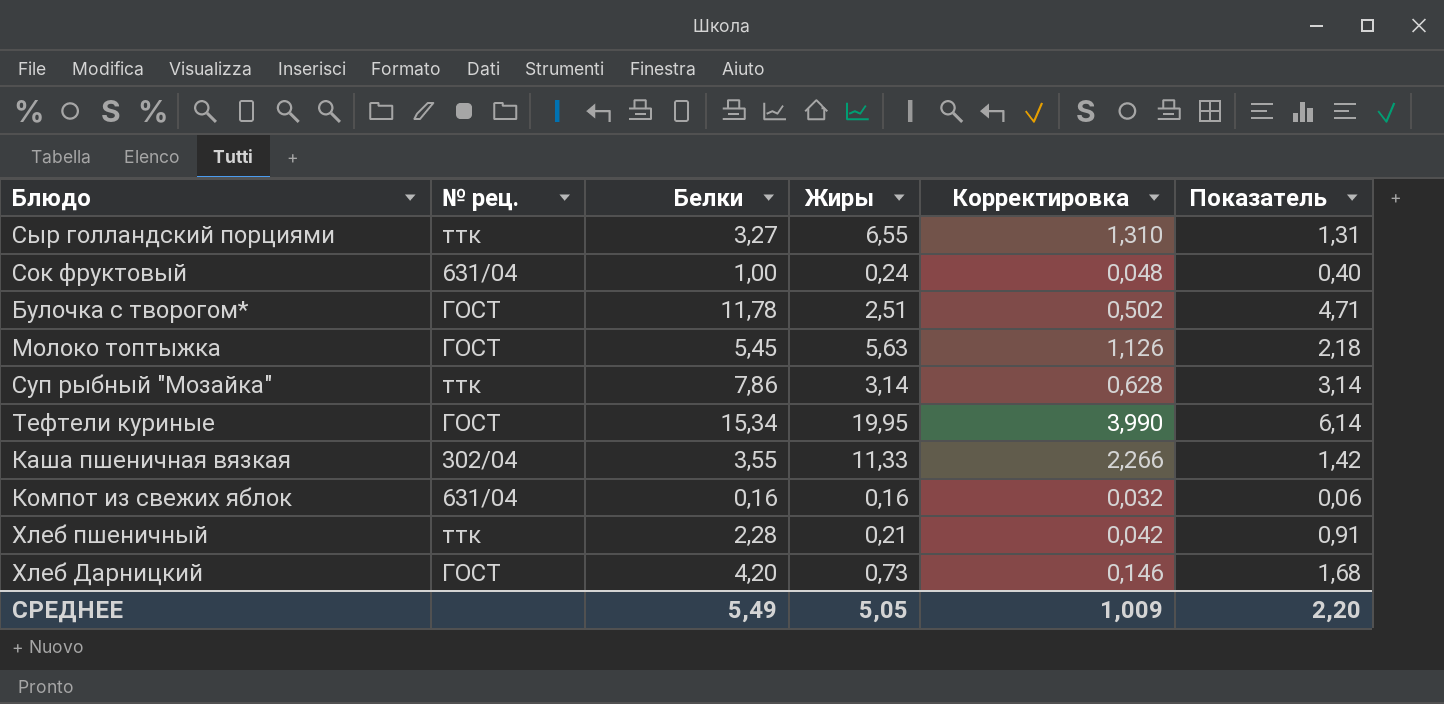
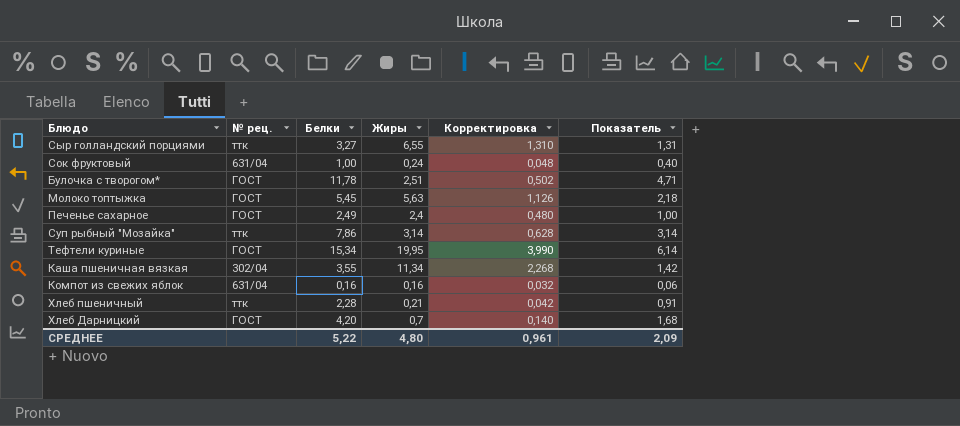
row Печенье сахарное: none -> ГОСТ | 2,49 | 2,4 | 0,480 | 1,00
Каша пшеничная вязкая | Жиры: 11,33 -> 11,34
Каша пшеничная вязкая | Корректировка: 2,266 -> 2,268
Хлеб Дарницкий | Жиры: 0,73 -> 0,7
Хлеб Дарницкий | Корректировка: 0,146 -> 0,140
СРЕДНЕЕ | Белки: 5,49 -> 5,22
СРЕДНЕЕ | Жиры: 5,05 -> 4,80
СРЕДНЕЕ | Корректировка: 1,009 -> 0,961
СРЕДНЕЕ | Показатель: 2,20 -> 2,09

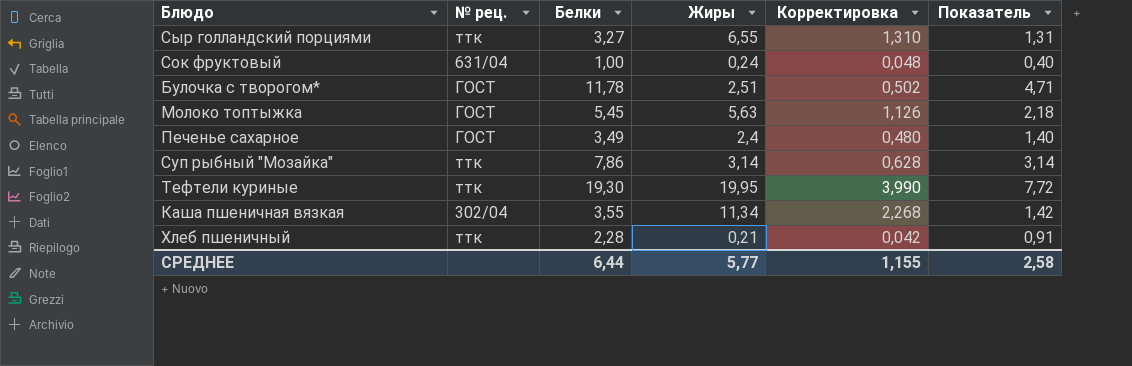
row Компот из свежих яблок: 631/04 | 0,16 | 0,16 | 0,032 | 0,06 -> none
row Хлеб Дарницкий: ГОСТ | 4,20 | 0,7 | 0,140 | 1,68 -> none
Печенье сахарное | Белки: 2,49 -> 3,49
Печенье сахарное | Показатель: 1,00 -> 1,40
Тефтели куриные | № рец.: ГОСТ -> ттк
Тефтели куриные | Белки: 15,34 -> 19,30
Тефтели куриные | Показатель: 6,14 -> 7,72
СРЕДНЕЕ | Белки: 5,22 -> 6,44
СРЕДНЕЕ | Жиры: 4,80 -> 5,77
СРЕДНЕЕ | Корректировка: 0,961 -> 1,155
СРЕДНЕЕ | Показатель: 2,09 -> 2,58

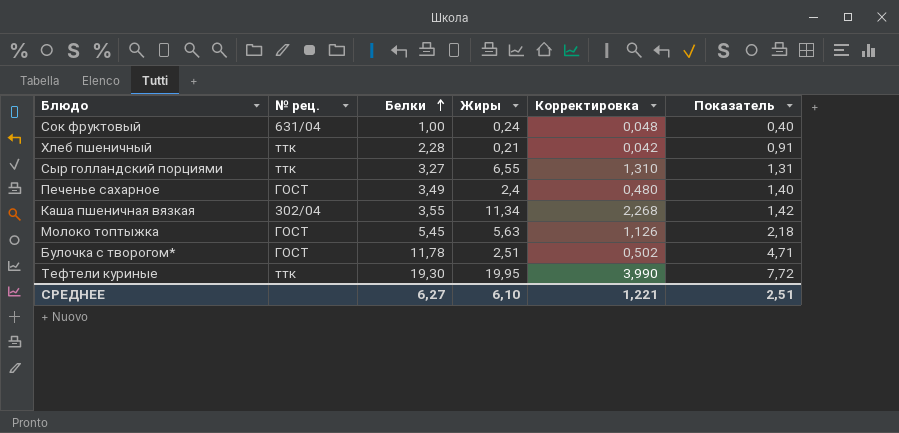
row order: none -> Белки ascending
row Суп рыбный "Мозайка": ттк | 7,86 | 3,14 | 0,628 | 3,14 -> none
СРЕДНЕЕ | Белки: 6,44 -> 6,27
СРЕДНЕЕ | Жиры: 5,77 -> 6,10
СРЕДНЕЕ | Корректировка: 1,155 -> 1,221
СРЕДНЕЕ | Показатель: 2,58 -> 2,51

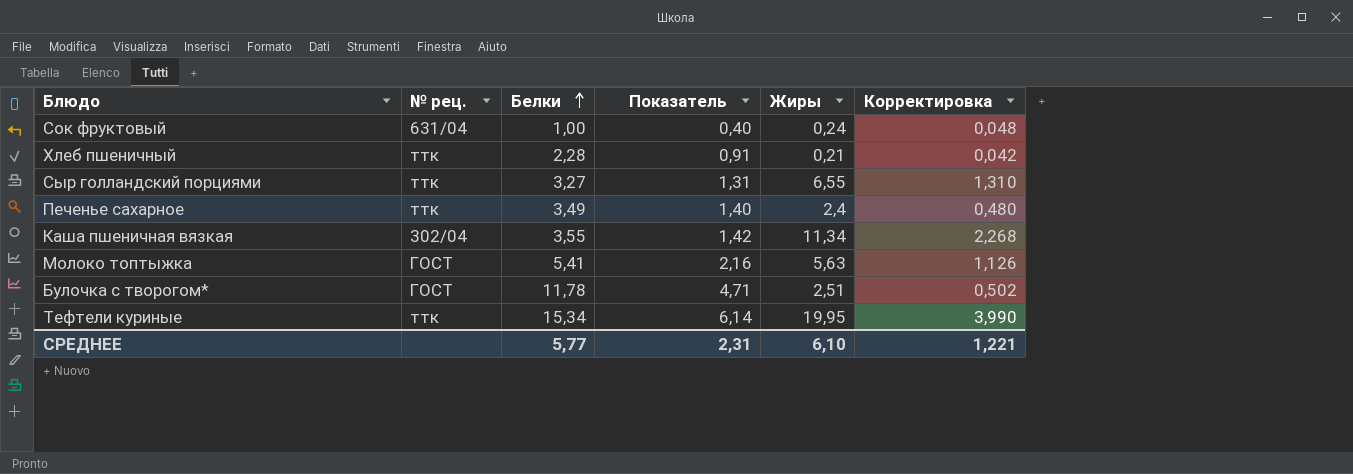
column Показатель | position: 6 -> 4
Печенье сахарное | № рец.: ГОСТ -> ттк
Молоко топтыжка | Белки: 5,45 -> 5,41
Молоко топтыжка | Показатель: 2,18 -> 2,16
Тефтели куриные | Белки: 19,30 -> 15,34
Тефтели куриные | Показатель: 7,72 -> 6,14
СРЕДНЕЕ | Белки: 6,27 -> 5,77
СРЕДНЕЕ | Показатель: 2,51 -> 2,31

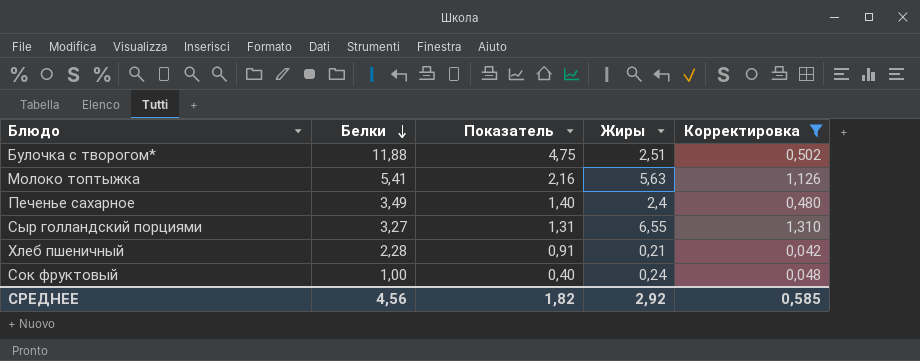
filter: none -> Корректировка <= 1,310
row order: Белки ascending -> Белки descending
column № рец. | position: 2 -> none
Булочка с творогом* | Белки: 11,78 -> 11,88
Булочка с творогом* | Показатель: 4,71 -> 4,75
СРЕДНЕЕ | Белки: 5,77 -> 4,56
СРЕДНЕЕ | Показатель: 2,31 -> 1,82
СРЕДНЕЕ | Жиры: 6,10 -> 2,92
СРЕДНЕЕ | Корректировка: 1,221 -> 0,585

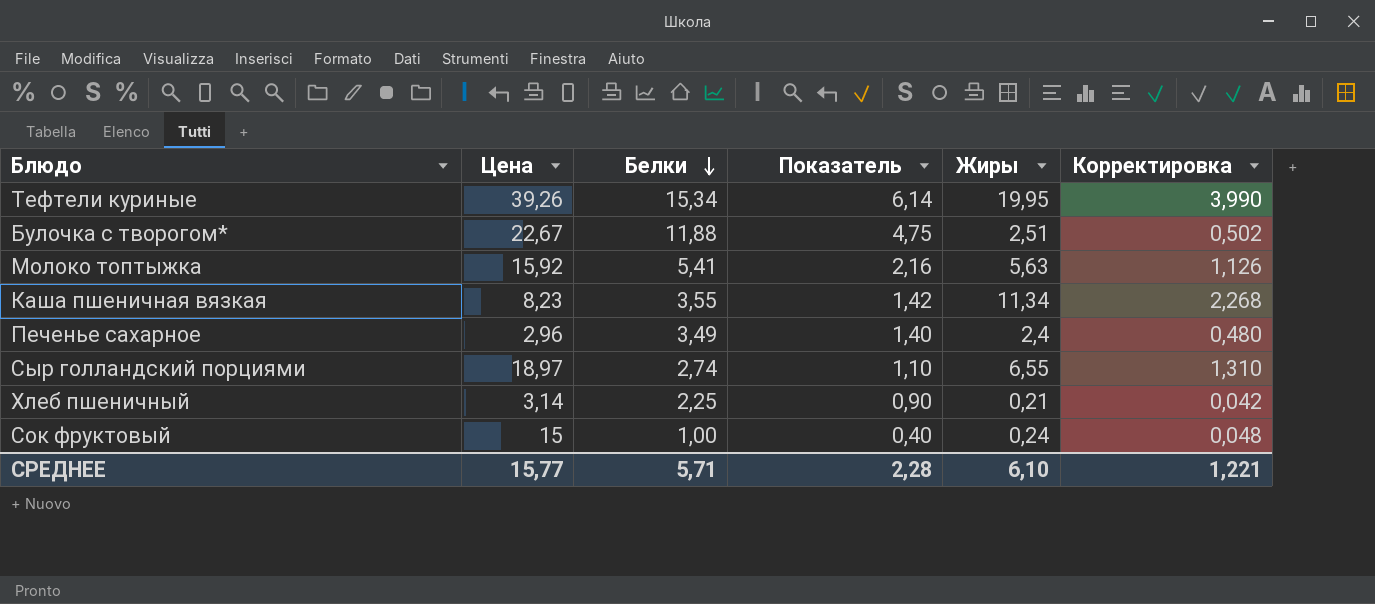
filter: Корректировка <= 1,310 -> none
column Цена | position: none -> 2
Сыр голландский порциями | Белки: 3,27 -> 2,74
Сыр голландский порциями | Показатель: 1,31 -> 1,10
Хлеб пшеничный | Белки: 2,28 -> 2,25
Хлеб пшеничный | Показатель: 0,91 -> 0,90
СРЕДНЕЕ | Белки: 4,56 -> 5,71
СРЕДНЕЕ | Показатель: 1,82 -> 2,28
СРЕДНЕЕ | Жиры: 2,92 -> 6,10
СРЕДНЕЕ | Корректировка: 0,585 -> 1,221

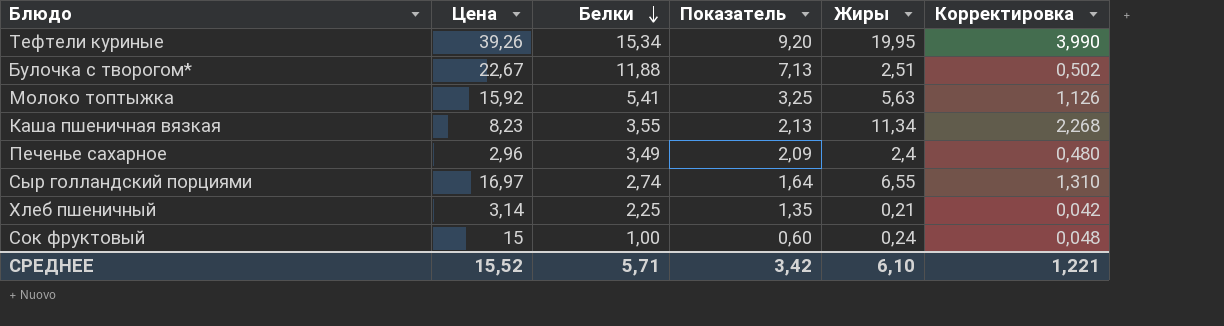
column Показатель | formula: [Белки] * 0,4 -> [Белки] * 0,6
Сыр голландский порциями | Цена: 18,97 -> 16,97
СРЕДНЕЕ | Цена: 15,77 -> 15,52
СРЕДНЕЕ | Показатель: 2,28 -> 3,42

